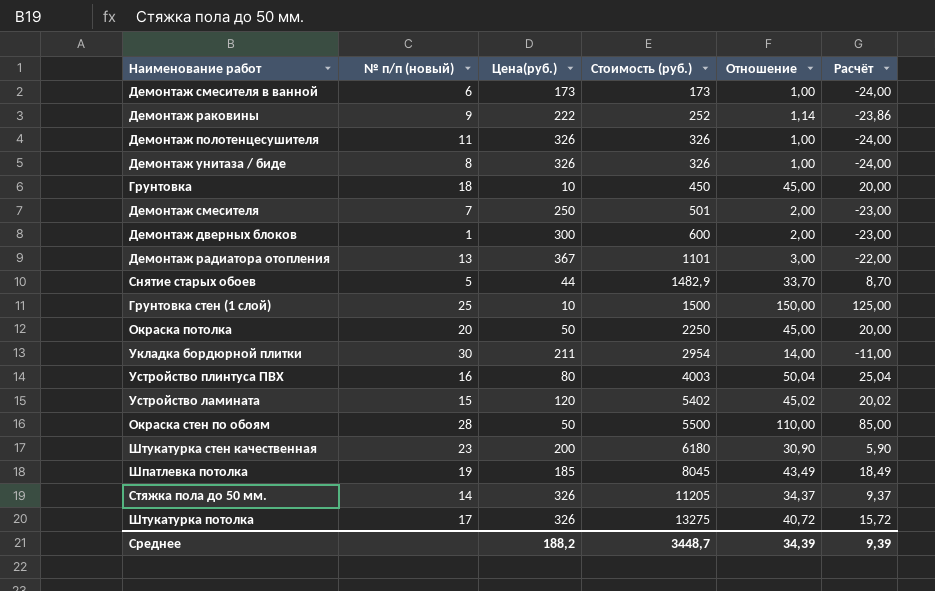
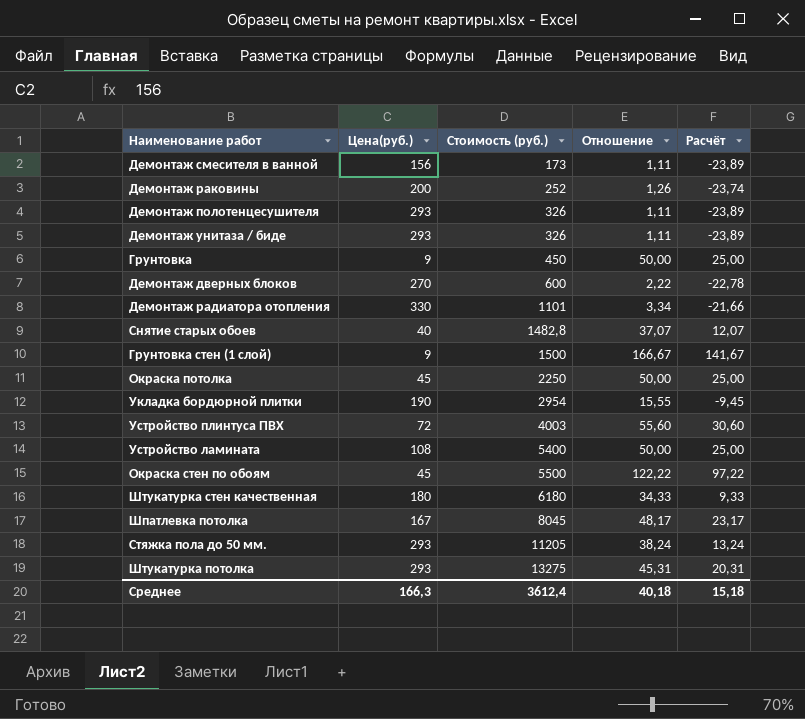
column № п/п (новый) | position: 2 -> none
row Демонтаж смесителя: 7 | 250 | 501 | 2,00 | -23,00 -> none
Демонтаж смесителя в ванной | Цена(руб.): 173 -> 156
Демонтаж смесителя в ванной | Отношение: 1,00 -> 1,11
Демонтаж смесителя в ванной | Расчёт: -24,00 -> -23,89
Демонтаж раковины | Цена(руб.): 222 -> 200
Демонтаж раковины | Отношение: 1,14 -> 1,26
Демонтаж раковины | Расчёт: -23,86 -> -23,74
Демонтаж полотенцесушителя | Цена(руб.): 326 -> 293
Демонтаж полотенцесушителя | Отношение: 1,00 -> 1,11
Демонтаж полотенцесушителя | Расчёт: -24,00 -> -23,89
Демонтаж унитаза / биде | Цена(руб.): 326 -> 293
Демонтаж унитаза / биде | Отношение: 1,00 -> 1,11
Демонтаж унитаза / биде | Расчёт: -24,00 -> -23,89
Грунтовка | Цена(руб.): 10 -> 9
Грунтовка | Отношение: 45,00 -> 50,00
Грунтовка | Расчёт: 20,00 -> 25,00
Демонтаж дверных блоков | Цена(руб.): 300 -> 270
Демонтаж дверных блоков | Отношение: 2,00 -> 2,22
Демонтаж дверных блоков | Расчёт: -23,00 -> -22,78
Демонтаж радиатора отопления | Цена(руб.): 367 -> 330
Демонтаж радиатора отопления | Отношение: 3,00 -> 3,34
Демонтаж радиатора отопления | Расчёт: -22,00 -> -21,66
Снятие старых обоев | Цена(руб.): 44 -> 40
Снятие старых обоев | Стоимость (руб.): 1482,9 -> 1482,8
Снятие старых обоев | Отношение: 33,70 -> 37,07
Снятие старых обоев | Расчёт: 8,70 -> 12,07
Грунтовка стен (1 слой) | Цена(руб.): 10 -> 9
Грунтовка стен (1 слой) | Отношение: 150,00 -> 166,67
Грунтовка стен (1 слой) | Расчёт: 125,00 -> 141,67
Окраска потолка | Цена(руб.): 50 -> 45
Окраска потолка | Отношение: 45,00 -> 50,00
Окраска потолка | Расчёт: 20,00 -> 25,00
Укладка бордюрной плитки | Цена(руб.): 211 -> 190
Укладка бордюрной плитки | Отношение: 14,00 -> 15,55
Укладка бордюрной плитки | Расчёт: -11,00 -> -9,45
Устройство плинтуса ПВХ | Цена(руб.): 80 -> 72
Устройство плинтуса ПВХ | Отношение: 50,04 -> 55,60
Устройство плинтуса ПВХ | Расчёт: 25,04 -> 30,60
Устройство ламината | Цена(руб.): 120 -> 108
Устройство ламината | Стоимость (руб.): 5402 -> 5400
Устройство ламината | Отношение: 45,02 -> 50,00
Устройство ламината | Расчёт: 20,02 -> 25,00
Окраска стен по обоям | Цена(руб.): 50 -> 45
Окраска стен по обоям | Отношение: 110,00 -> 122,22
Окраска стен по обоям | Расчёт: 85,00 -> 97,22
Штукатурка стен качественная | Цена(руб.): 200 -> 180
Штукатурка стен качественная | Отношение: 30,90 -> 34,33
Штукатурка стен качественная | Расчёт: 5,90 -> 9,33
Шпатлевка потолка | Цена(руб.): 185 -> 167
Шпатлевка потолка | Отношение: 43,49 -> 48,17
Шпатлевка потолка | Расчёт: 18,49 -> 23,17
Стяжка пола до 50 мм. | Цена(руб.): 326 -> 293
Стяжка пола до 50 мм. | Отношение: 34,37 -> 38,24
Стяжка пола до 50 мм. | Расчёт: 9,37 -> 13,24
Штукатурка потолка | Цена(руб.): 326 -> 293
Штукатурка потолка | Отношение: 40,72 -> 45,31
Штукатурка потолка | Расчёт: 15,72 -> 20,31
Среднее | Цена(руб.): 188,2 -> 166,3
Среднее | Стоимость (руб.): 3448,7 -> 3612,4
Среднее | Отношение: 34,39 -> 40,18
Среднее | Расчёт: 9,39 -> 15,18

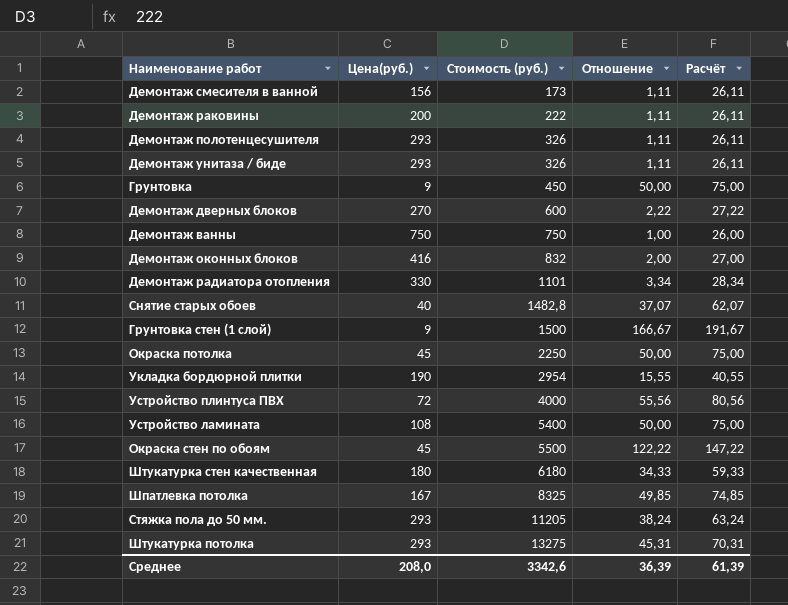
column Расчёт | formula: [Отношение] - 25 -> [Отношение] + 25
Демонтаж раковины | Стоимость (руб.): 252 -> 222
Демонтаж раковины | Отношение: 1,26 -> 1,11
row Демонтаж ванны: none -> 750 | 750 | 1,00 | 26,00
row Демонтаж оконных блоков: none -> 416 | 832 | 2,00 | 27,00
Устройство плинтуса ПВХ | Стоимость (руб.): 4003 -> 4000
Устройство плинтуса ПВХ | Отношение: 55,60 -> 55,56
Шпатлевка потолка | Стоимость (руб.): 8045 -> 8325
Шпатлевка потолка | Отношение: 48,17 -> 49,85
Среднее | Цена(руб.): 166,3 -> 208,0
Среднее | Стоимость (руб.): 3612,4 -> 3342,6
Среднее | Отношение: 40,18 -> 36,39
Среднее | Расчёт: 15,18 -> 61,39

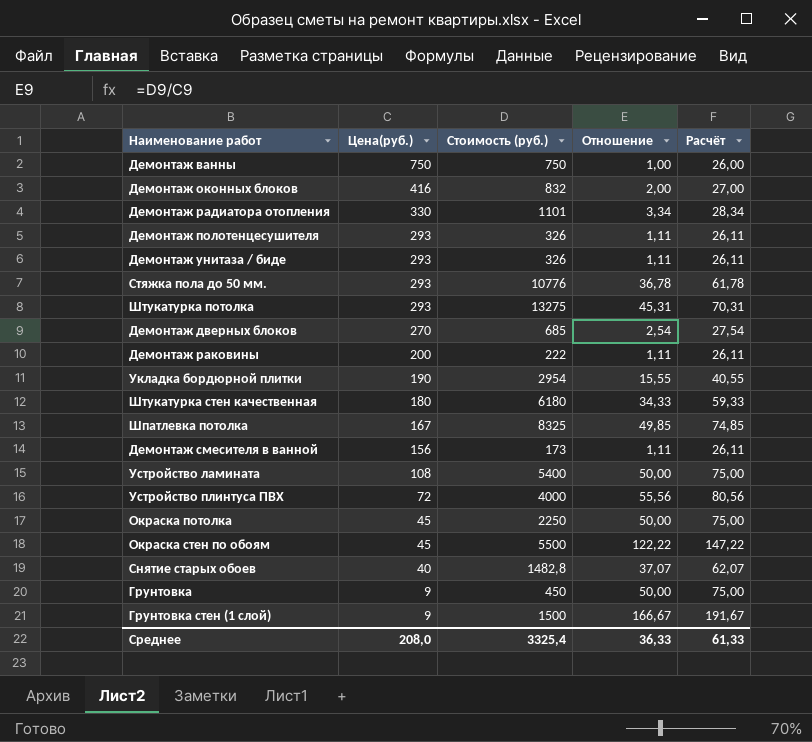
row order: Стоимость (руб.) ascending -> Цена(руб.) descending
Стяжка пола до 50 мм. | Стоимость (руб.): 11205 -> 10776
Стяжка пола до 50 мм. | Отношение: 38,24 -> 36,78
Стяжка пола до 50 мм. | Расчёт: 63,24 -> 61,78
Демонтаж дверных блоков | Стоимость (руб.): 600 -> 685
Демонтаж дверных блоков | Отношение: 2,22 -> 2,54
Демонтаж дверных блоков | Расчёт: 27,22 -> 27,54
Среднее | Стоимость (руб.): 3342,6 -> 3325,4
Среднее | Отношение: 36,39 -> 36,33
Среднее | Расчёт: 61,39 -> 61,33

